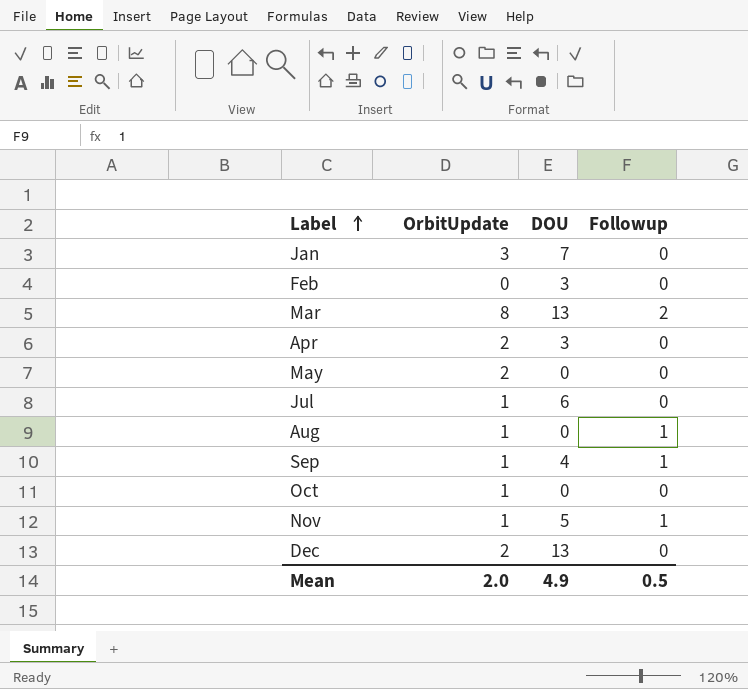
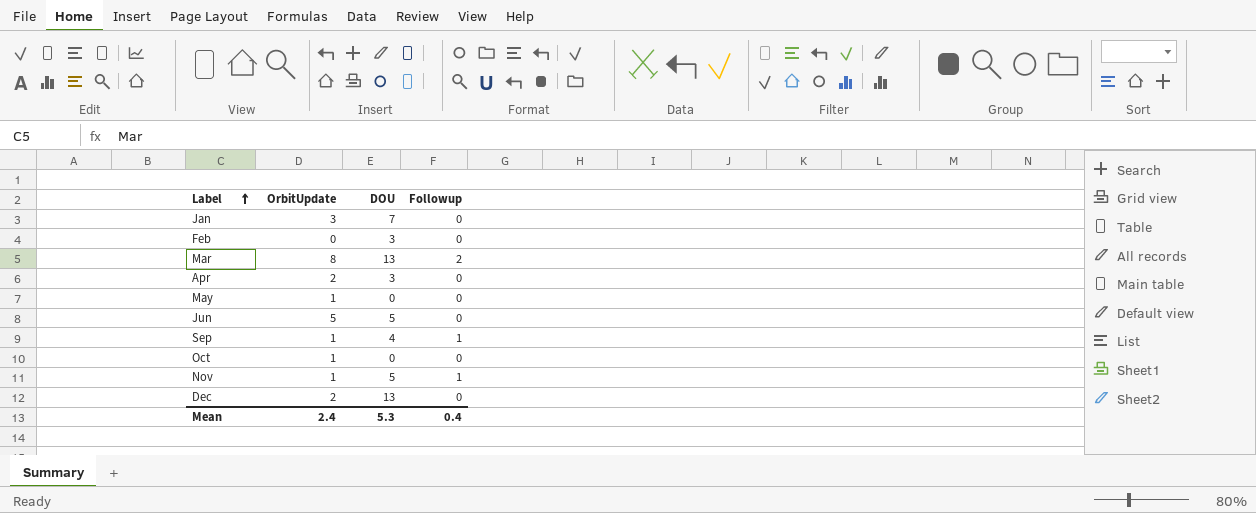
row Jul: 1 | 6 | 0 -> none
row Aug: 1 | 0 | 1 -> none
May | OrbitUpdate: 2 -> 1
row Jun: none -> 5 | 5 | 0
Mean | OrbitUpdate: 2.0 -> 2.4
Mean | DOU: 4.9 -> 5.3
Mean | Followup: 0.5 -> 0.4

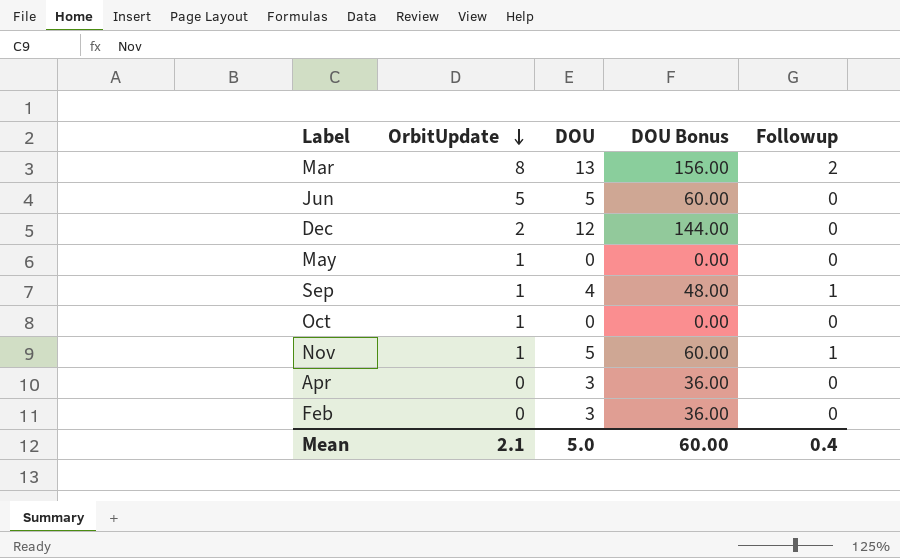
row order: Label ascending -> OrbitUpdate descending
column DOU Bonus | formula: none -> [DOU] * 12
row Jan: 3 | 7 | 0 -> none
Dec | DOU: 13 -> 12
Apr | OrbitUpdate: 2 -> 0
Mean | OrbitUpdate: 2.4 -> 2.1
Mean | DOU: 5.3 -> 5.0

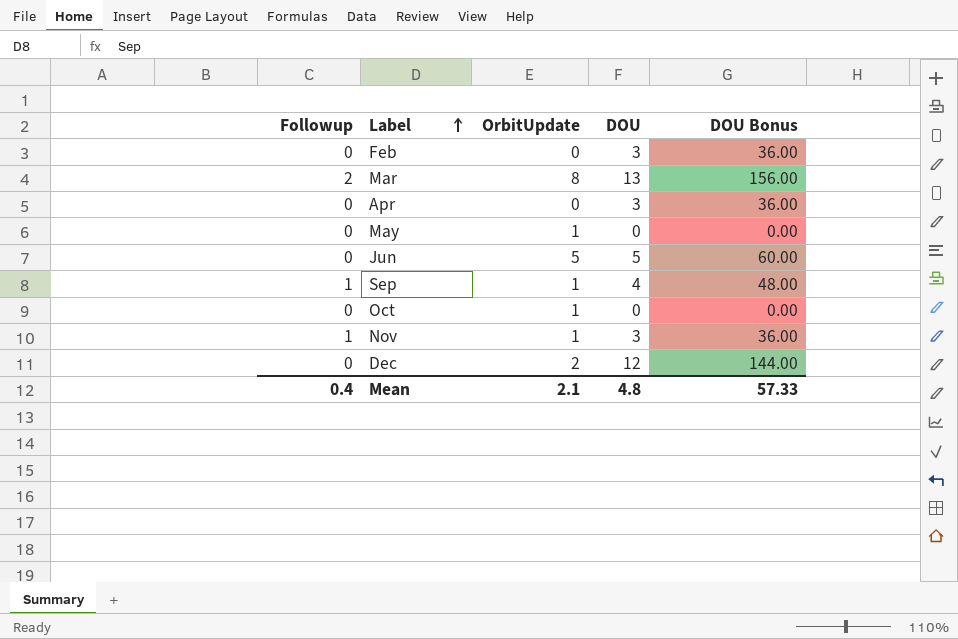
row order: OrbitUpdate descending -> Label ascending
column Followup | position: 5 -> 1
Nov | DOU: 5 -> 3
Nov | DOU Bonus: 60.00 -> 36.00
Mean | DOU: 5.0 -> 4.8
Mean | DOU Bonus: 60.00 -> 57.33

